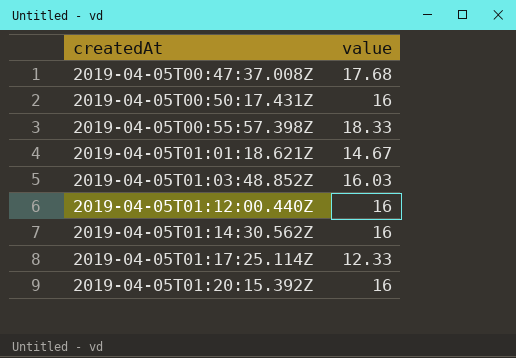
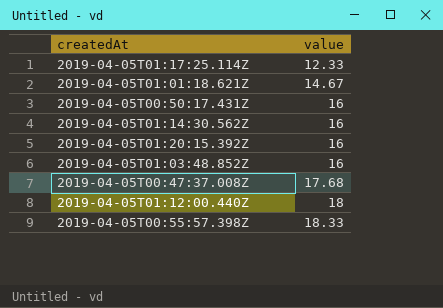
row order: createdAt ascending -> value ascending
2019-04-05T01:03:48.852Z | value: 16.03 -> 16
2019-04-05T01:12:00.440Z | value: 16 -> 18

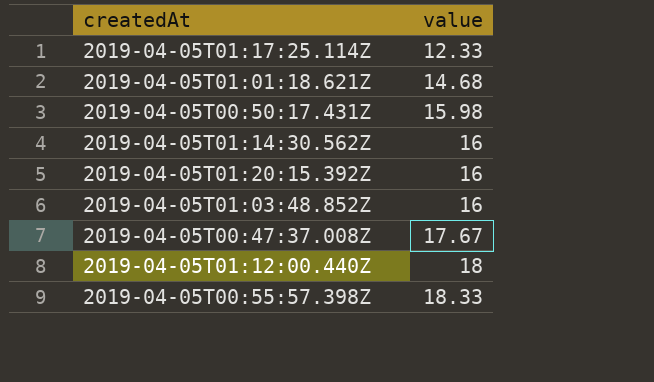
2019-04-05T01:01:18.621Z | value: 14.67 -> 14.68
2019-04-05T00:50:17.431Z | value: 16 -> 15.98
2019-04-05T00:47:37.008Z | value: 17.68 -> 17.67

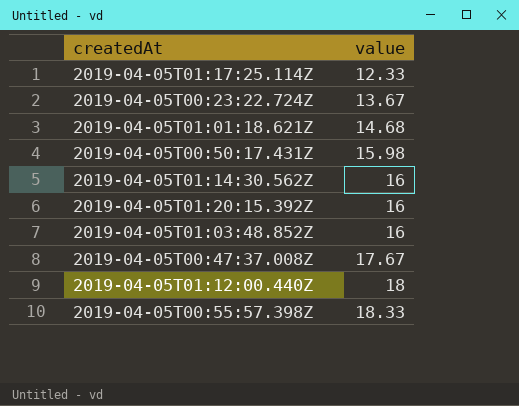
row 2019-04-05T00:23:22.724Z: none -> 13.67

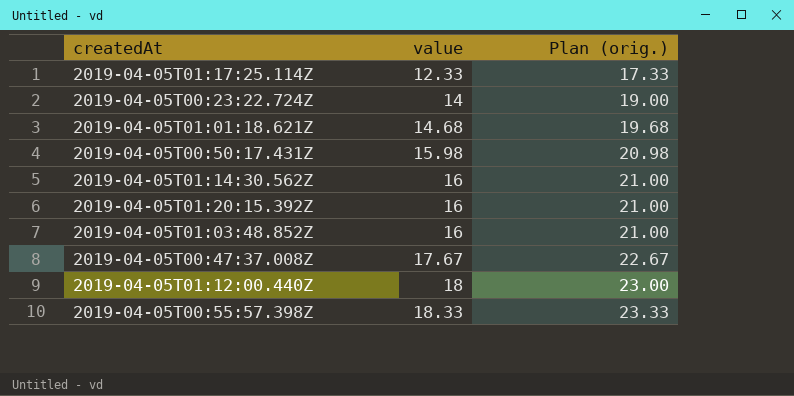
column Plan (orig.) | formula: none -> [value] + 5
2019-04-05T00:23:22.724Z | value: 13.67 -> 14

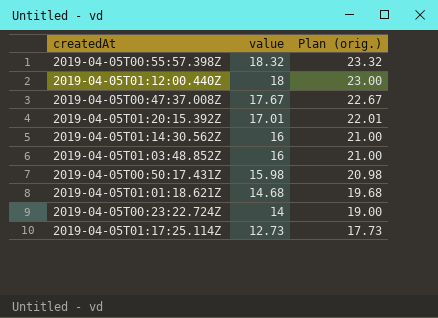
row order: value ascending -> value descending
2019-04-05T00:55:57.398Z | value: 18.33 -> 18.32
2019-04-05T00:55:57.398Z | Plan (orig.): 23.33 -> 23.32
2019-04-05T01:20:15.392Z | value: 16 -> 17.01
2019-04-05T01:20:15.392Z | Plan (orig.): 21.00 -> 22.01
2019-04-05T01:17:25.114Z | value: 12.33 -> 12.73
2019-04-05T01:17:25.114Z | Plan (orig.): 17.33 -> 17.73

